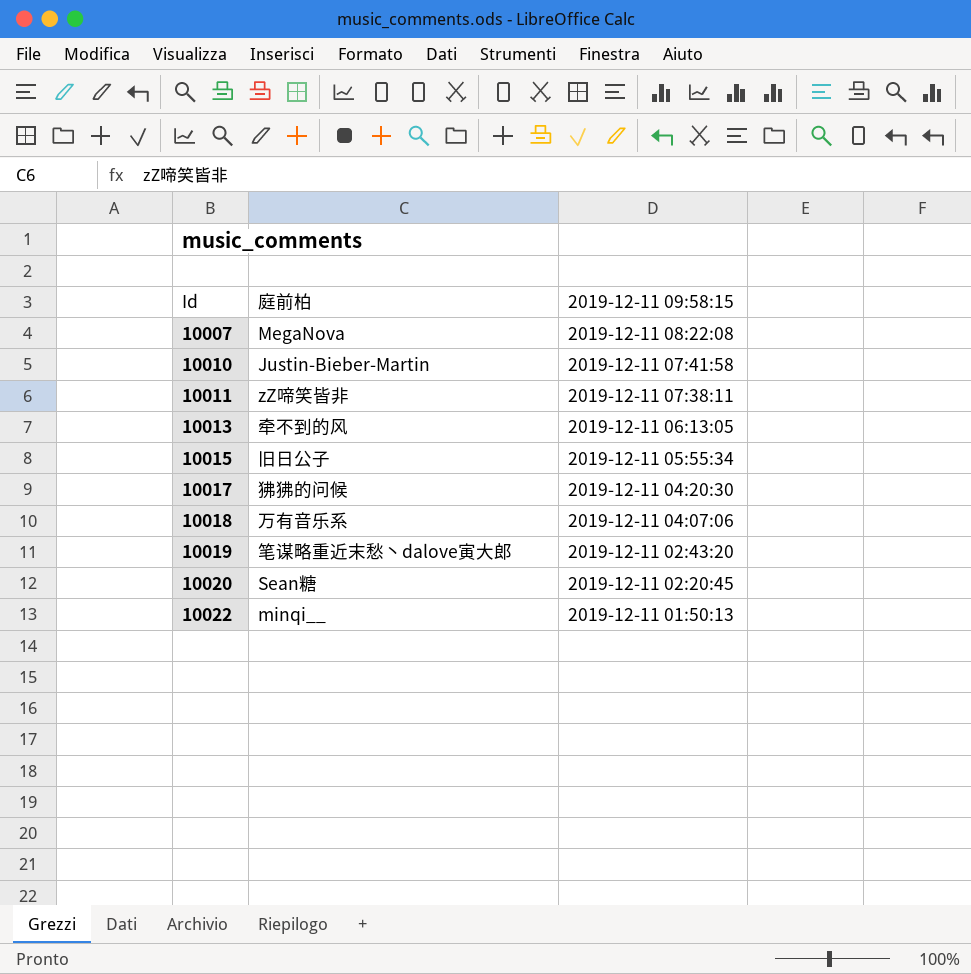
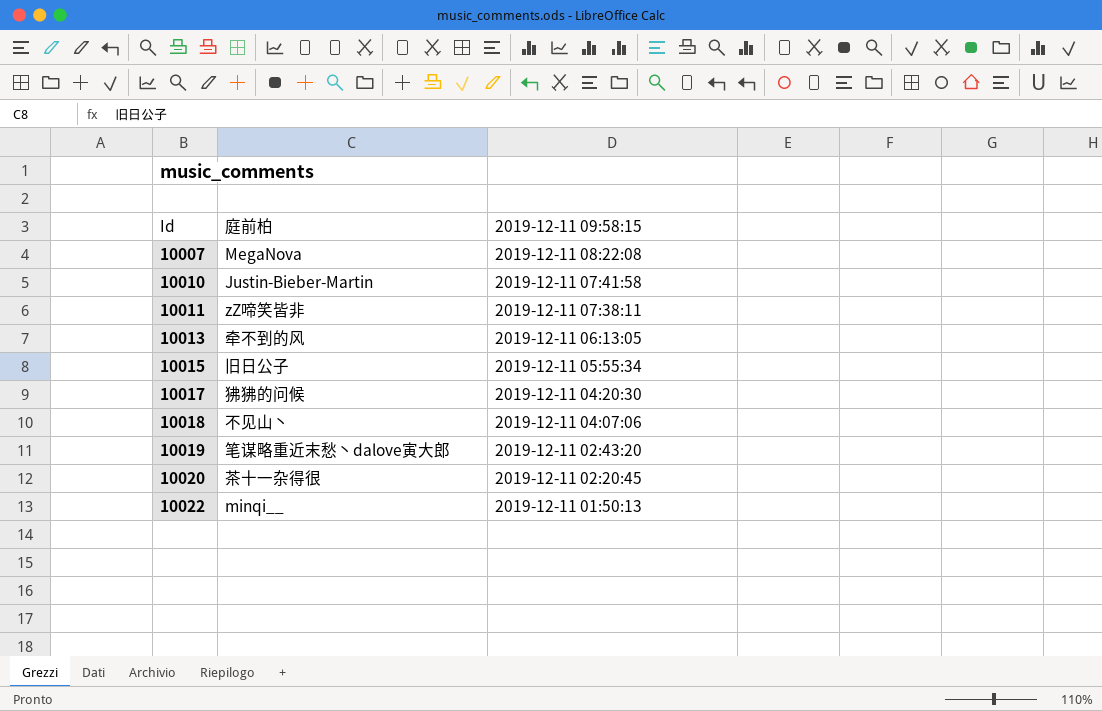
10018 | 庭前柏: 万有音乐系 -> 不见山丶
10020 | 庭前柏: Sean糖 -> 茶十一杂得很

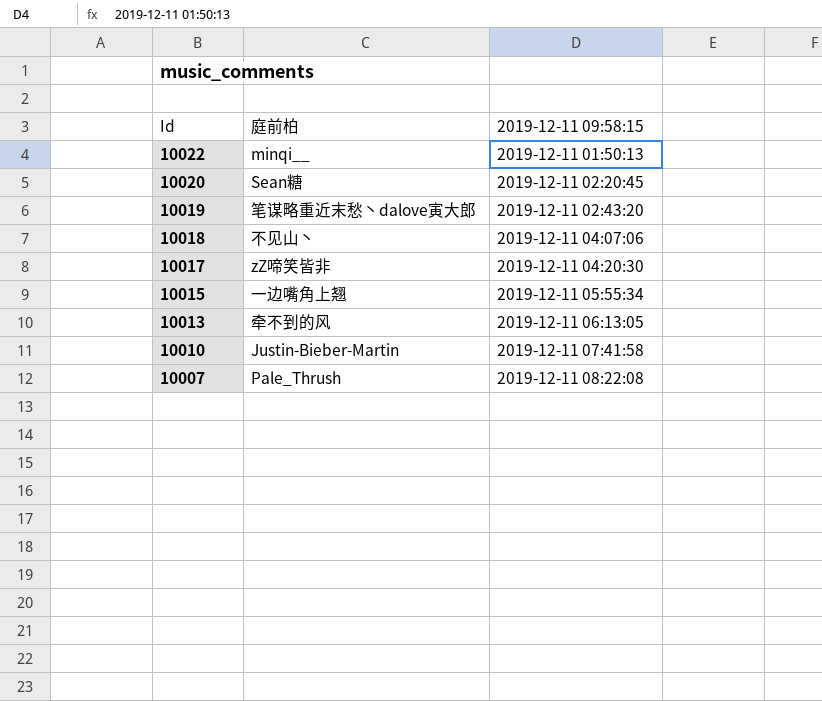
row order: Id ascending -> Id descending
row 10011: zZ啼笑皆非 | 2019-12-11 07:38:11 -> none
10020 | 庭前柏: 茶十一杂得很 -> Sean糖
10017 | 庭前柏: 狒狒的问候 -> zZ啼笑皆非
10015 | 庭前柏: 旧日公子 -> 一边嘴角上翘
10007 | 庭前柏: MegaNova -> Pale_Thrush

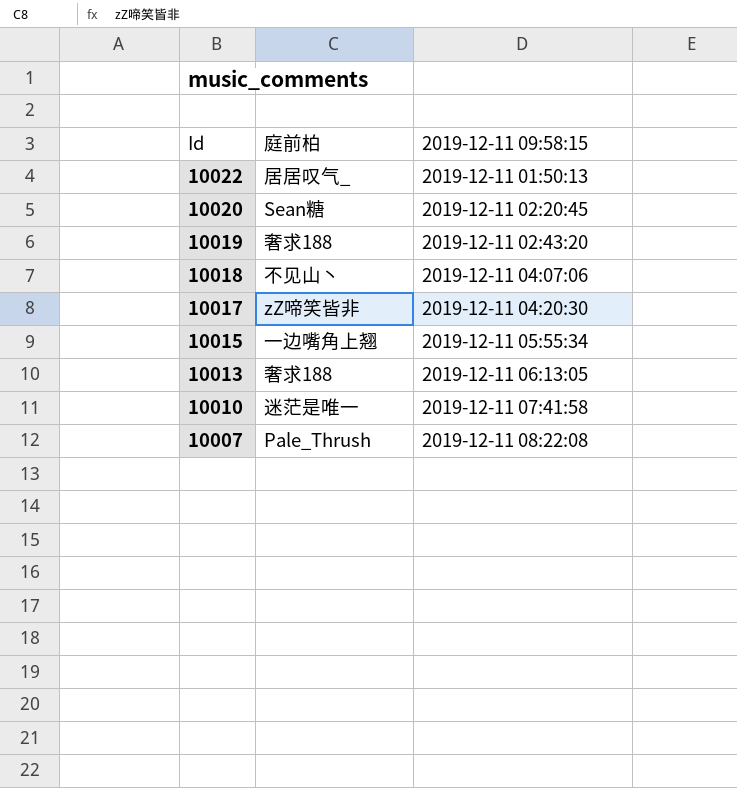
10022 | 庭前柏: minqi__ -> 居居叹气_
10019 | 庭前柏: 笔谋略重近末愁丶dalove寅大郎 -> 奢求188
10013 | 庭前柏: 牵不到的风 -> 奢求188
10010 | 庭前柏: Justin-Bieber-Martin -> 迷茫是唯一

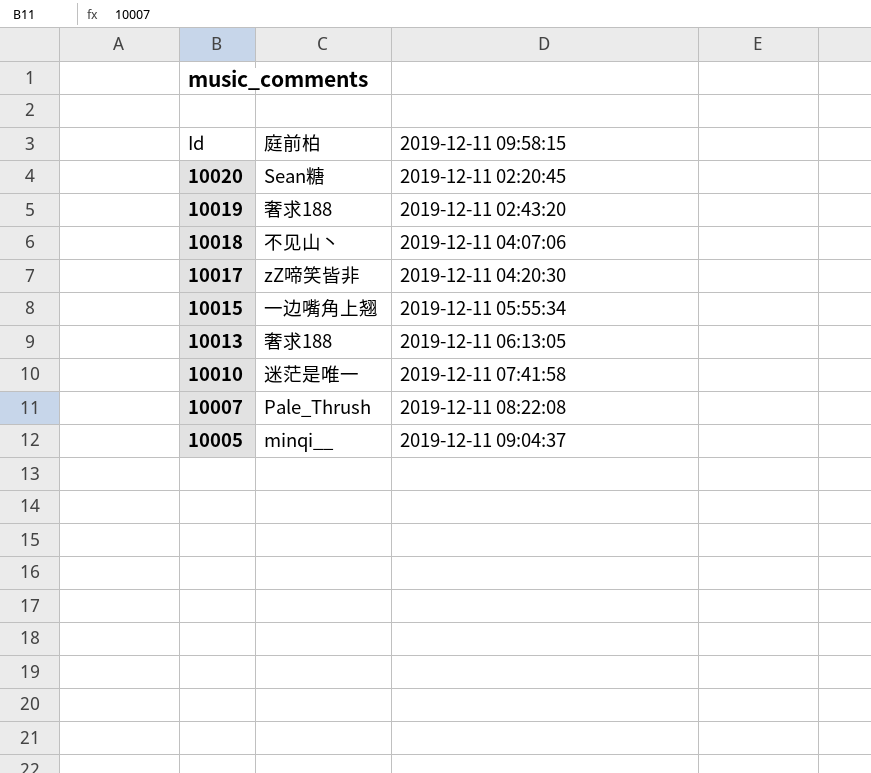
row 10022: 居居叹气_ | 2019-12-11 01:50:13 -> none
row 10005: none -> minqi__ | 2019-12-11 09:04:37

